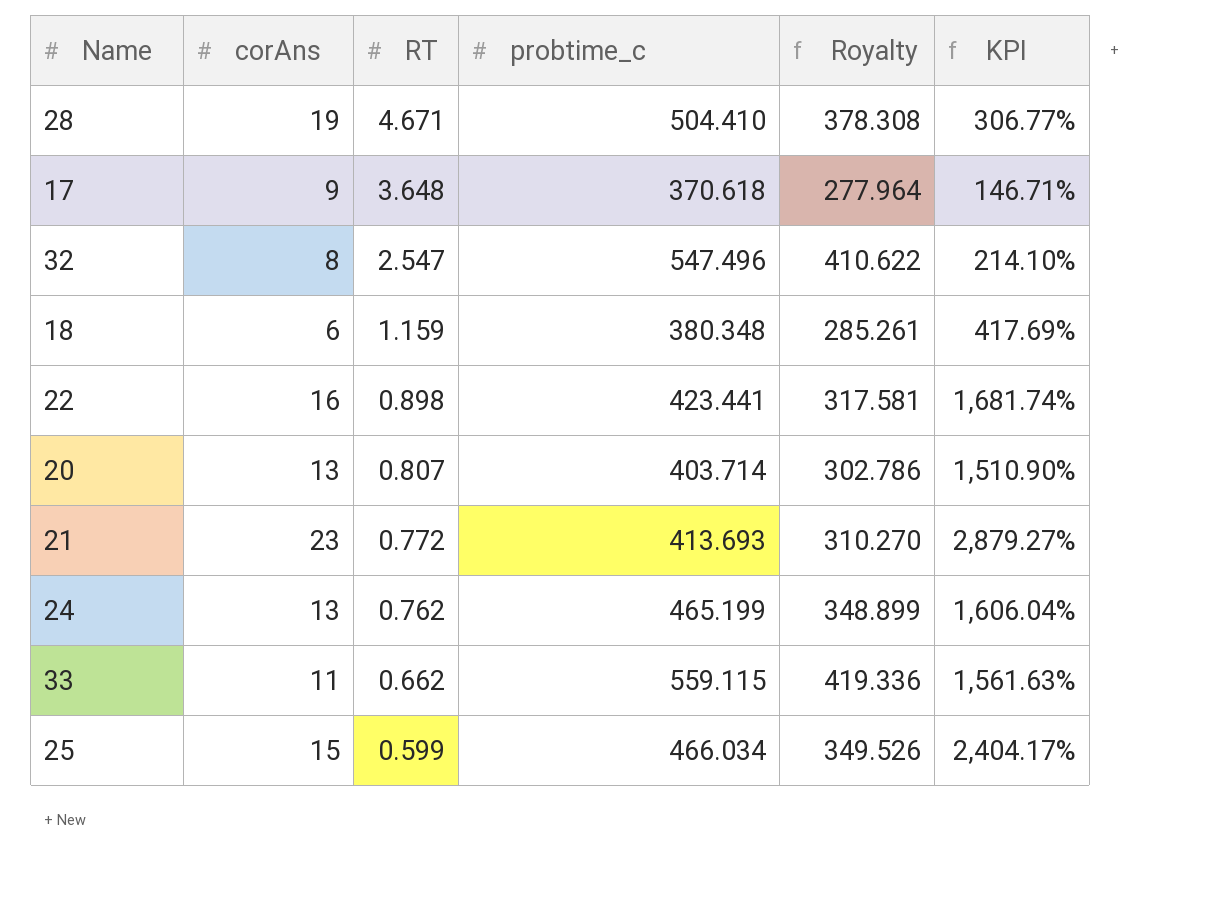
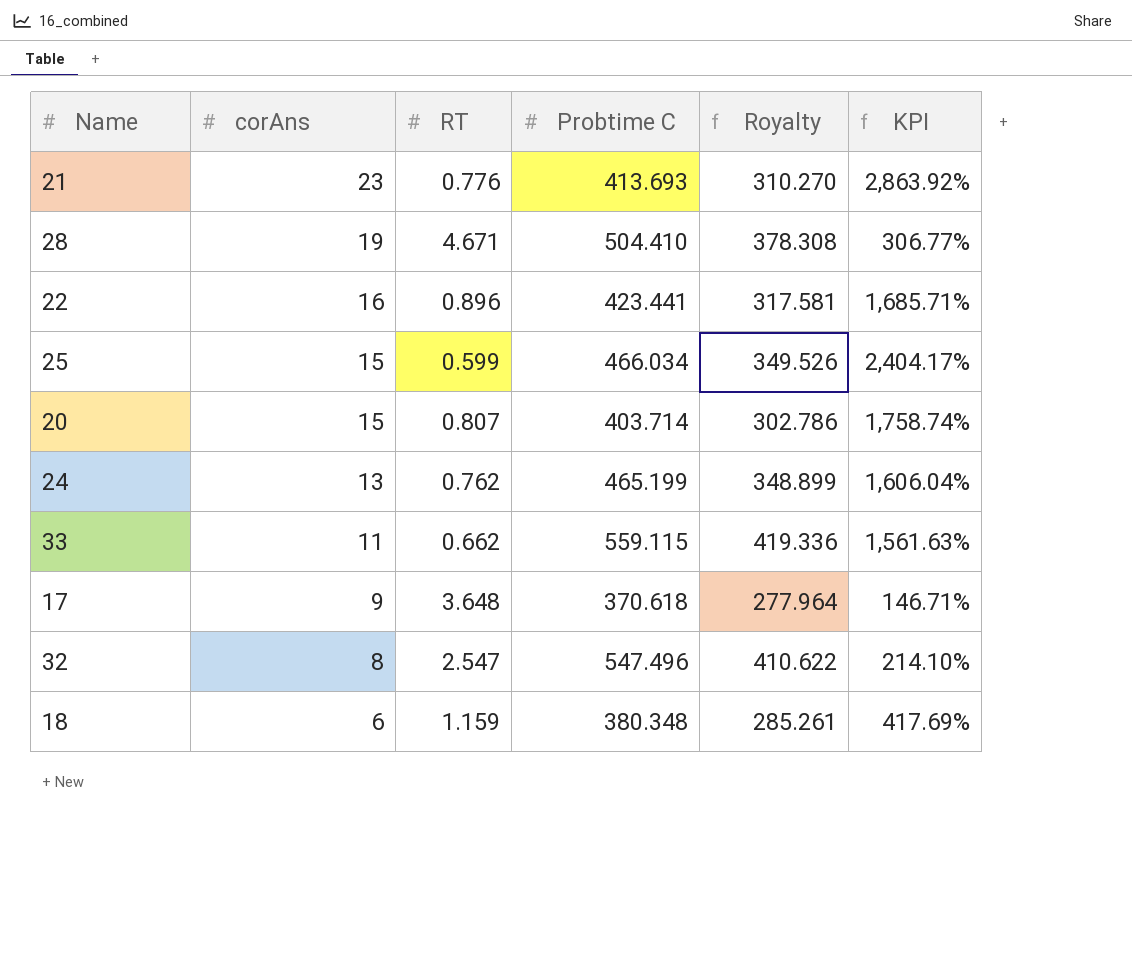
row order: RT descending -> corAns descending
column name: probtime_c -> Probtime C
21 | RT: 0.772 -> 0.776
21 | KPI: 2,879.27% -> 2,863.92%
22 | RT: 0.898 -> 0.896
22 | KPI: 1,681.74% -> 1,685.71%
20 | corAns: 13 -> 15
20 | KPI: 1,510.90% -> 1,758.74%

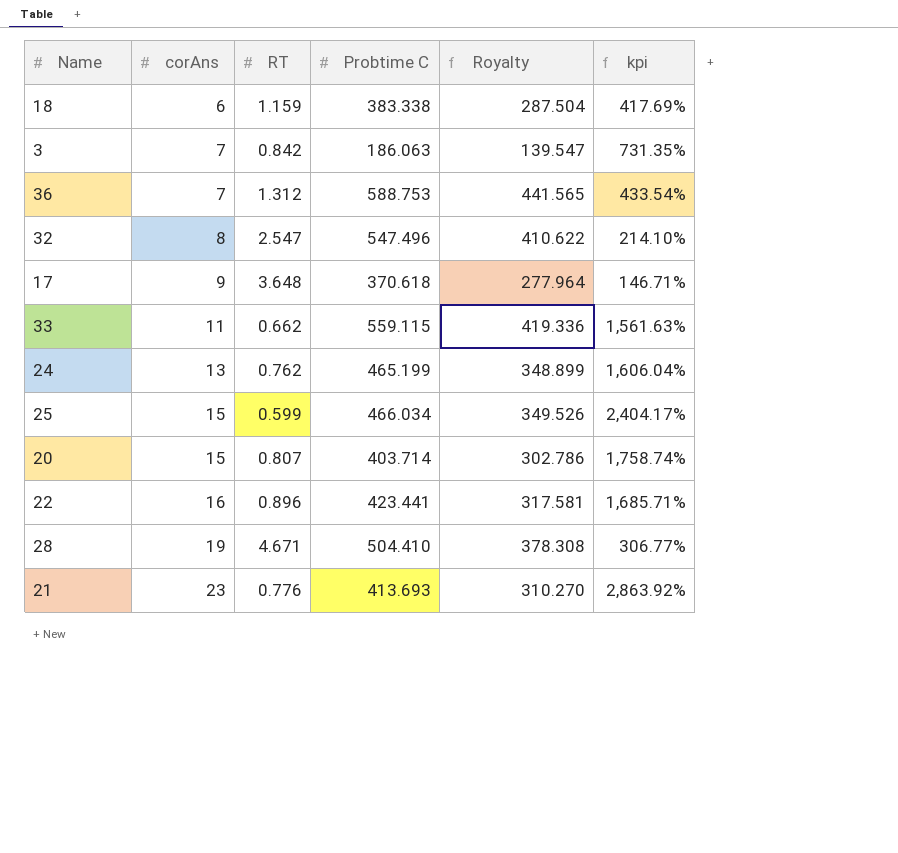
row order: corAns descending -> corAns ascending
column name: KPI -> kpi
18 | Probtime C: 380.348 -> 383.338
18 | Royalty: 285.261 -> 287.504
row 3: none -> 7 | 0.842 | 186.063 | 139.547 | 731.35%
row 36: none -> 7 | 1.312 | 588.753 | 441.565 | 433.54%

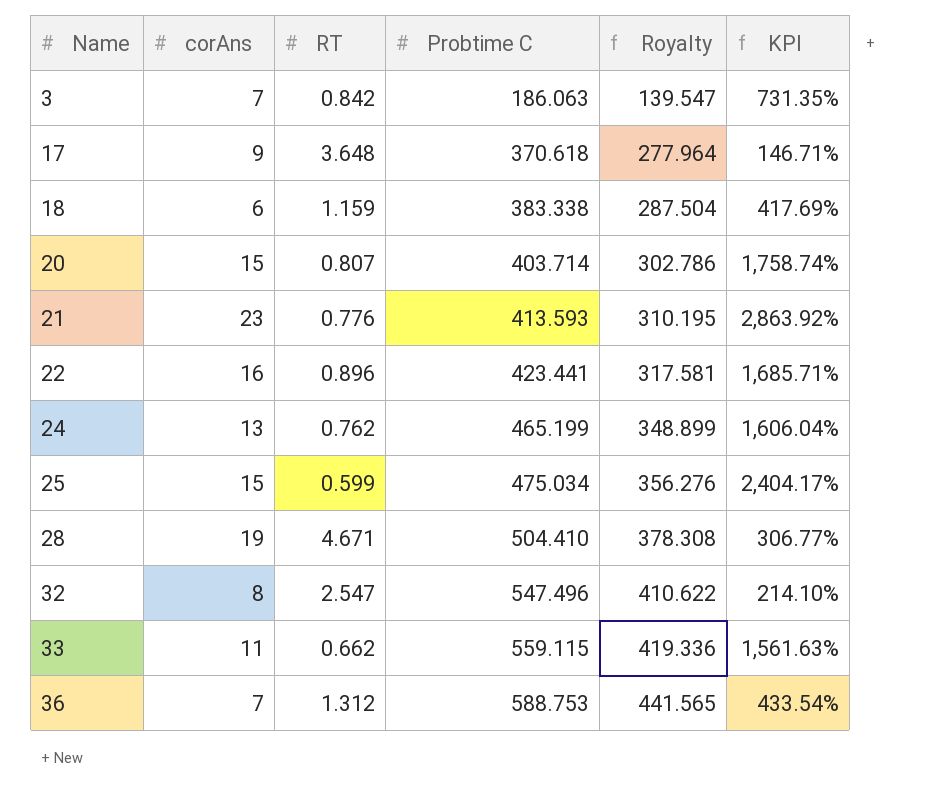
row order: corAns ascending -> Name ascending
column name: kpi -> KPI
21 | Probtime C: 413.693 -> 413.593
21 | Royalty: 310.270 -> 310.195
25 | Probtime C: 466.034 -> 475.034
25 | Royalty: 349.526 -> 356.276

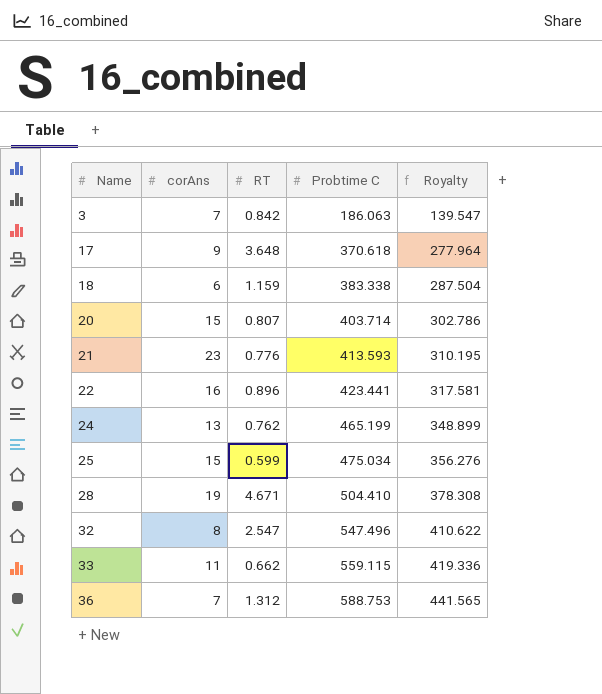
column KPI | formula: ([corAns] - [RT]) / [RT] -> none

